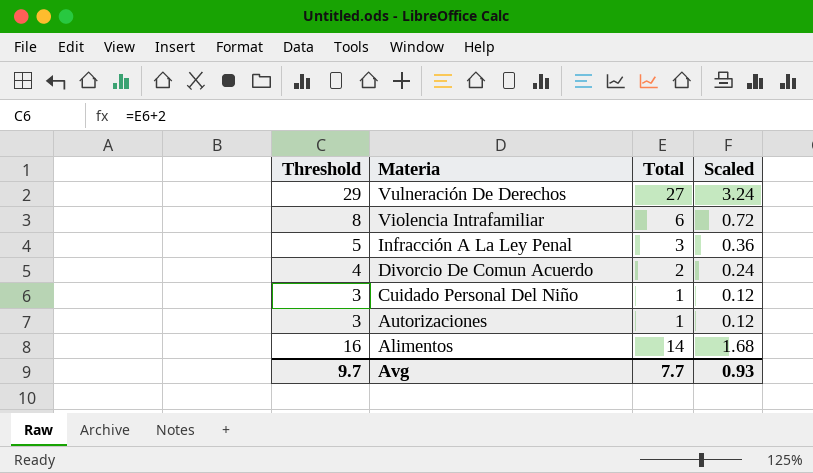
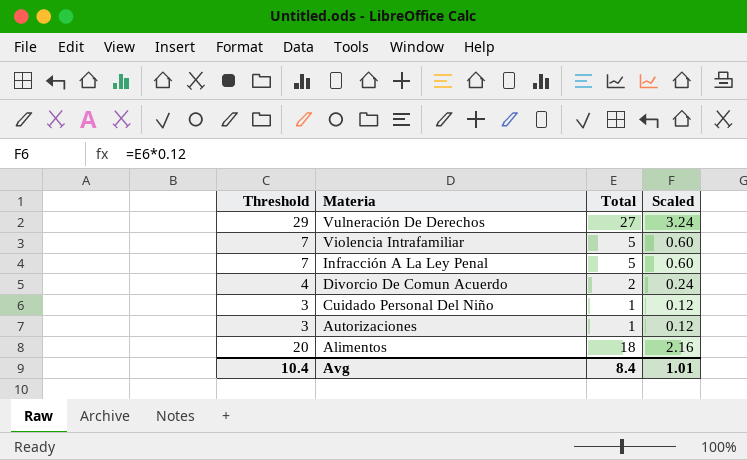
Violencia Intrafamiliar | Threshold: 8 -> 7
Violencia Intrafamiliar | Total: 6 -> 5
Violencia Intrafamiliar | Scaled: 0.72 -> 0.60
Infracción A La Ley Penal | Threshold: 5 -> 7
Infracción A La Ley Penal | Total: 3 -> 5
Infracción A La Ley Penal | Scaled: 0.36 -> 0.60
Alimentos | Threshold: 16 -> 20
Alimentos | Total: 14 -> 18
Alimentos | Scaled: 1.68 -> 2.16
Avg | Threshold: 9.7 -> 10.4
Avg | Total: 7.7 -> 8.4
Avg | Scaled: 0.93 -> 1.01

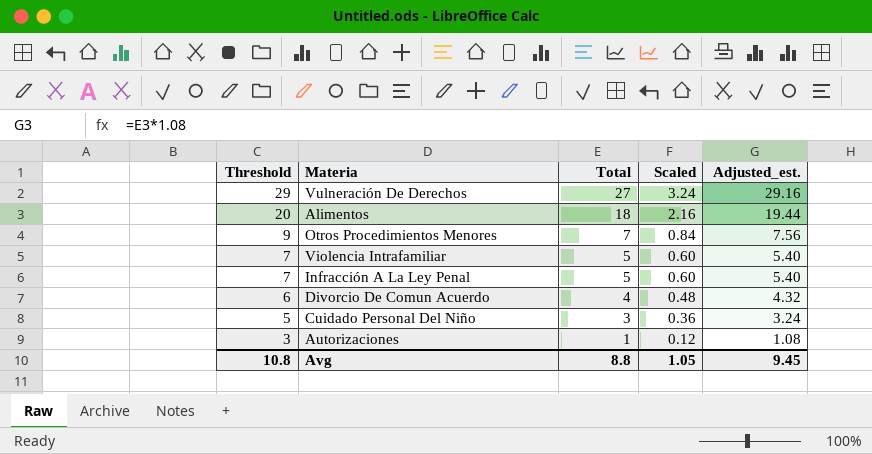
row order: Materia descending -> Threshold descending
column Adjusted_est. | formula: none -> [Total] * 1.08
row Otros Procedimientos Menores: none -> 9 | 7 | 0.84 | 7.56
Divorcio De Comun Acuerdo | Threshold: 4 -> 6
Divorcio De Comun Acuerdo | Total: 2 -> 4
Divorcio De Comun Acuerdo | Scaled: 0.24 -> 0.48
Cuidado Personal Del Niño | Threshold: 3 -> 5
Cuidado Personal Del Niño | Total: 1 -> 3
Cuidado Personal Del Niño | Scaled: 0.12 -> 0.36
Avg | Threshold: 10.4 -> 10.8
Avg | Total: 8.4 -> 8.8
Avg | Scaled: 1.01 -> 1.05

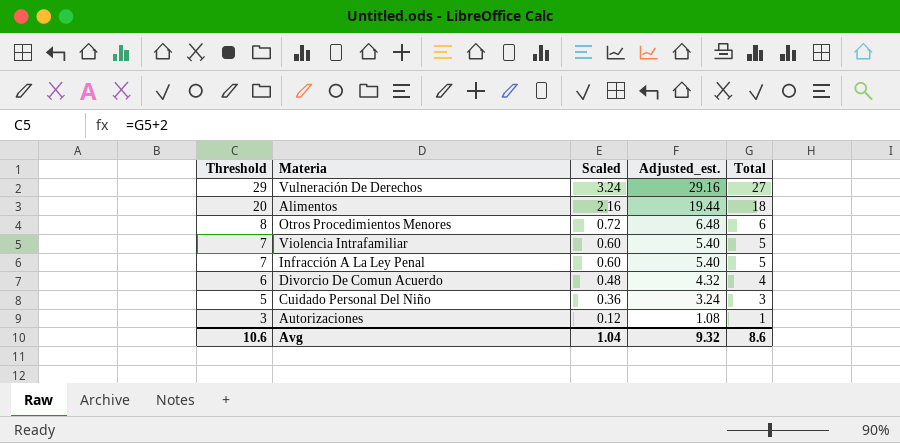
column Total | position: 3 -> 5
Otros Procedimientos Menores | Threshold: 9 -> 8
Otros Procedimientos Menores | Scaled: 0.84 -> 0.72
Otros Procedimientos Menores | Adjusted_est.: 7.56 -> 6.48
Otros Procedimientos Menores | Total: 7 -> 6
Avg | Threshold: 10.8 -> 10.6
Avg | Scaled: 1.05 -> 1.04
Avg | Adjusted_est.: 9.45 -> 9.32
Avg | Total: 8.8 -> 8.6

